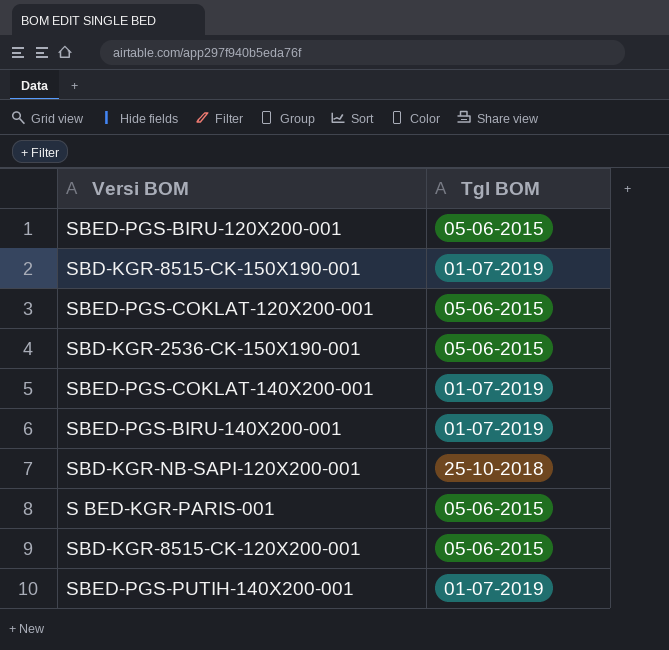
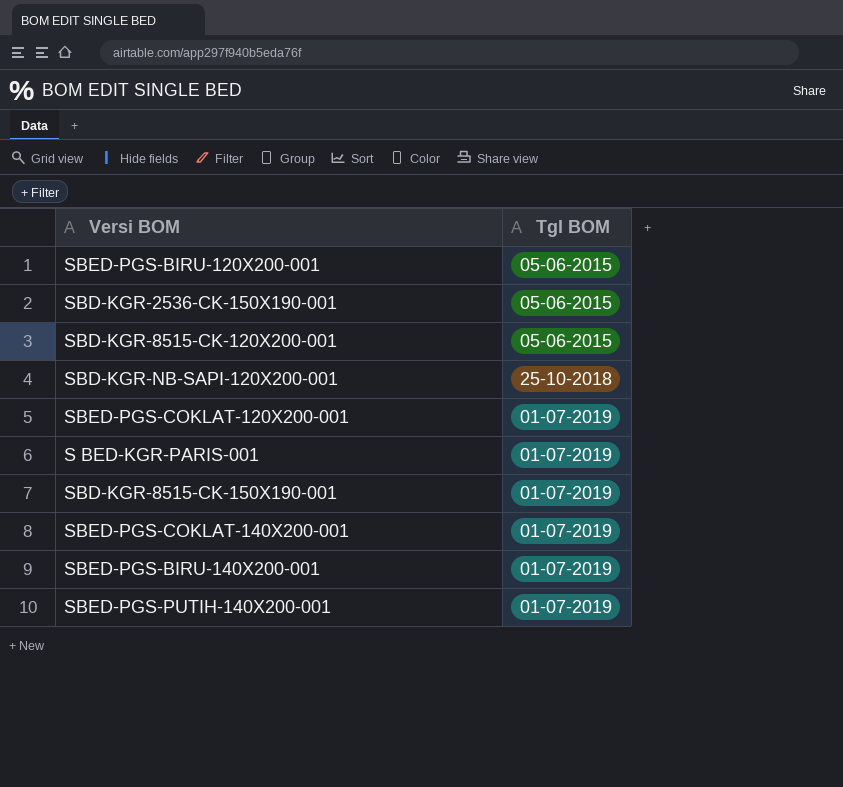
row order: none -> Tgl BOM ascending
SBED-PGS-COKLAT-120X200-001 | Tgl BOM: 05-06-2015 -> 01-07-2019
S BED-KGR-PARIS-001 | Tgl BOM: 05-06-2015 -> 01-07-2019

